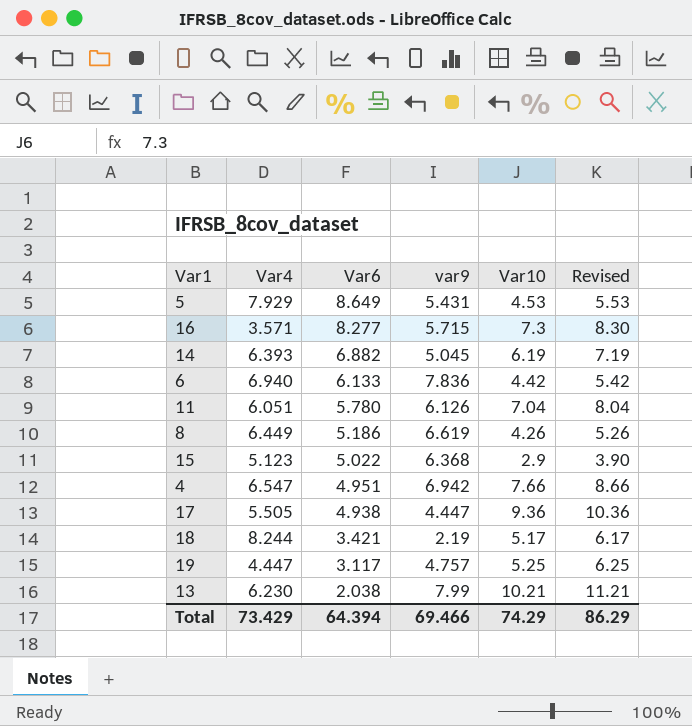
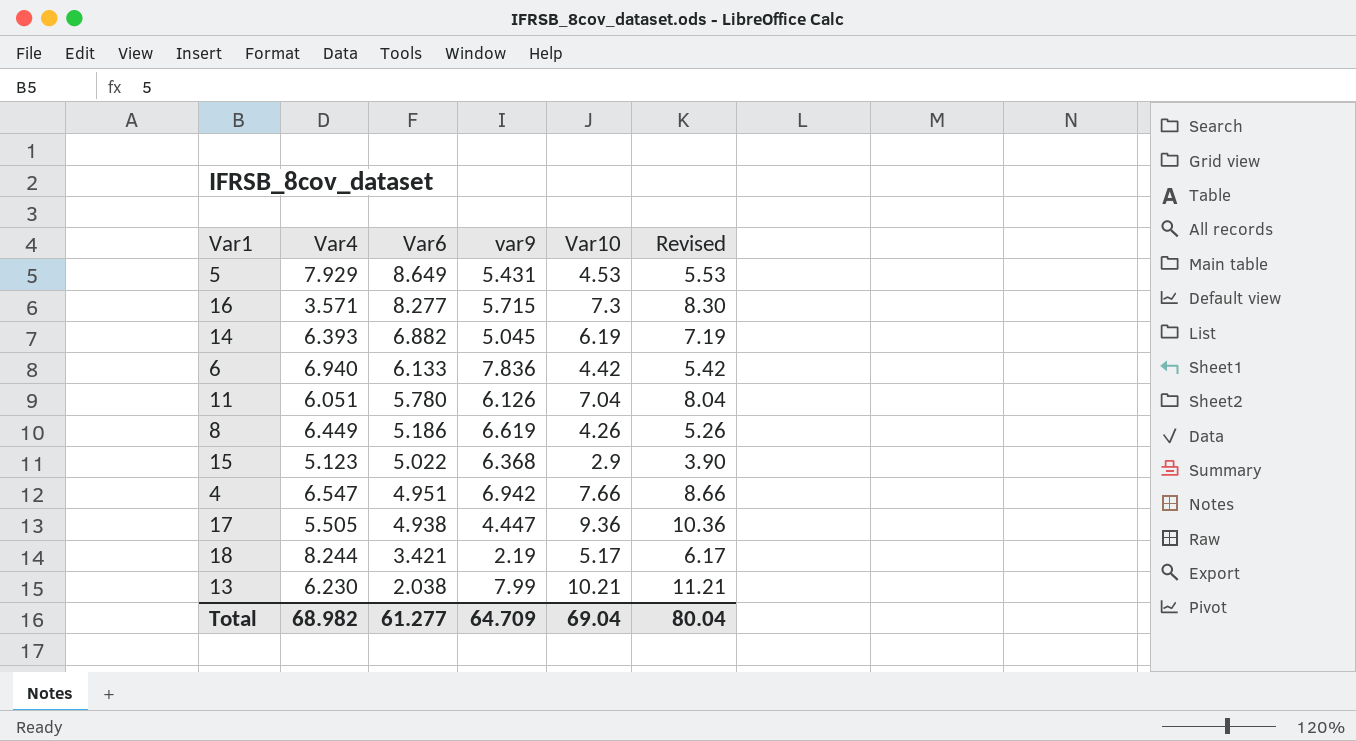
row 19: 4.447 | 3.117 | 4.757 | 5.25 | 6.25 -> none
Total | Var4: 73.429 -> 68.982
Total | Var6: 64.394 -> 61.277
Total | var9: 69.466 -> 64.709
Total | Var10: 74.29 -> 69.04
Total | Revised: 86.29 -> 80.04

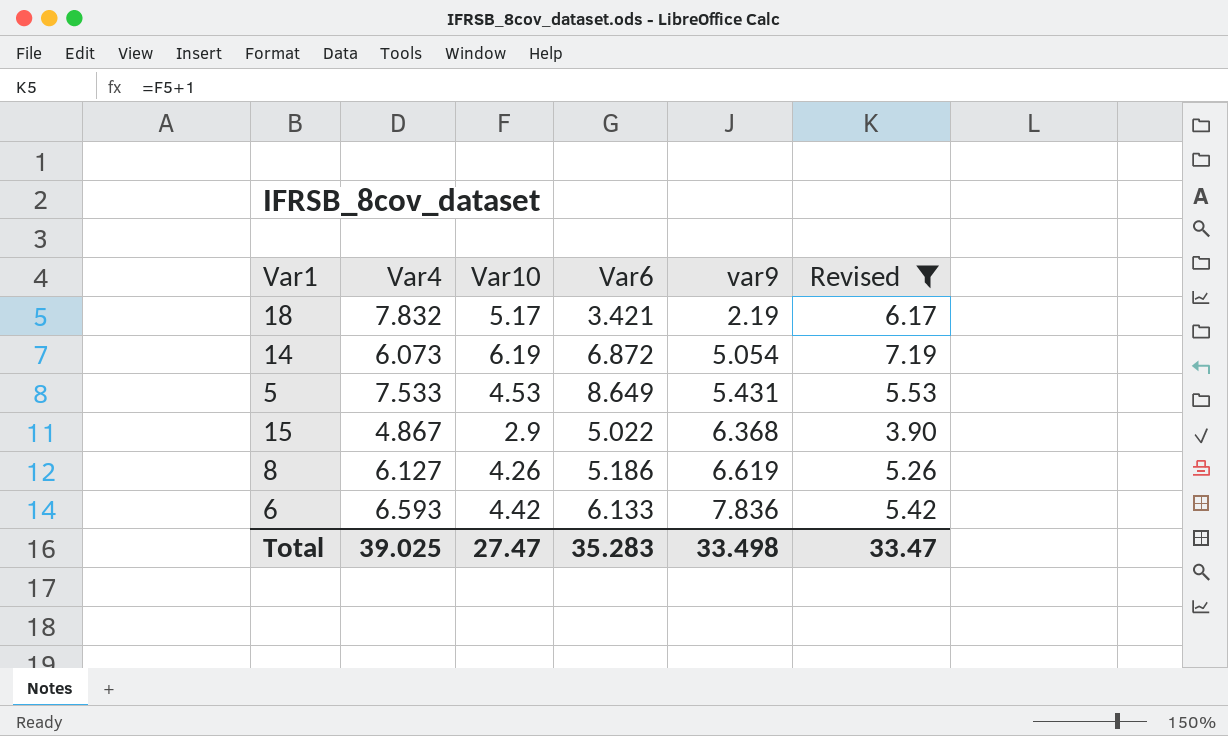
filter: none -> Revised <= 7.19
row order: Var6 descending -> var9 ascending
column Var10 | position: 5 -> 3
18 | Var4: 8.244 -> 7.832
14 | Var4: 6.393 -> 6.073
14 | Var6: 6.882 -> 6.872
14 | var9: 5.045 -> 5.054
5 | Var4: 7.929 -> 7.533
15 | Var4: 5.123 -> 4.867
8 | Var4: 6.449 -> 6.127
6 | Var4: 6.940 -> 6.593
Total | Var4: 68.982 -> 39.025
Total | Var10: 69.04 -> 27.47
Total | Var6: 61.277 -> 35.283
Total | var9: 64.709 -> 33.498
Total | Revised: 80.04 -> 33.47

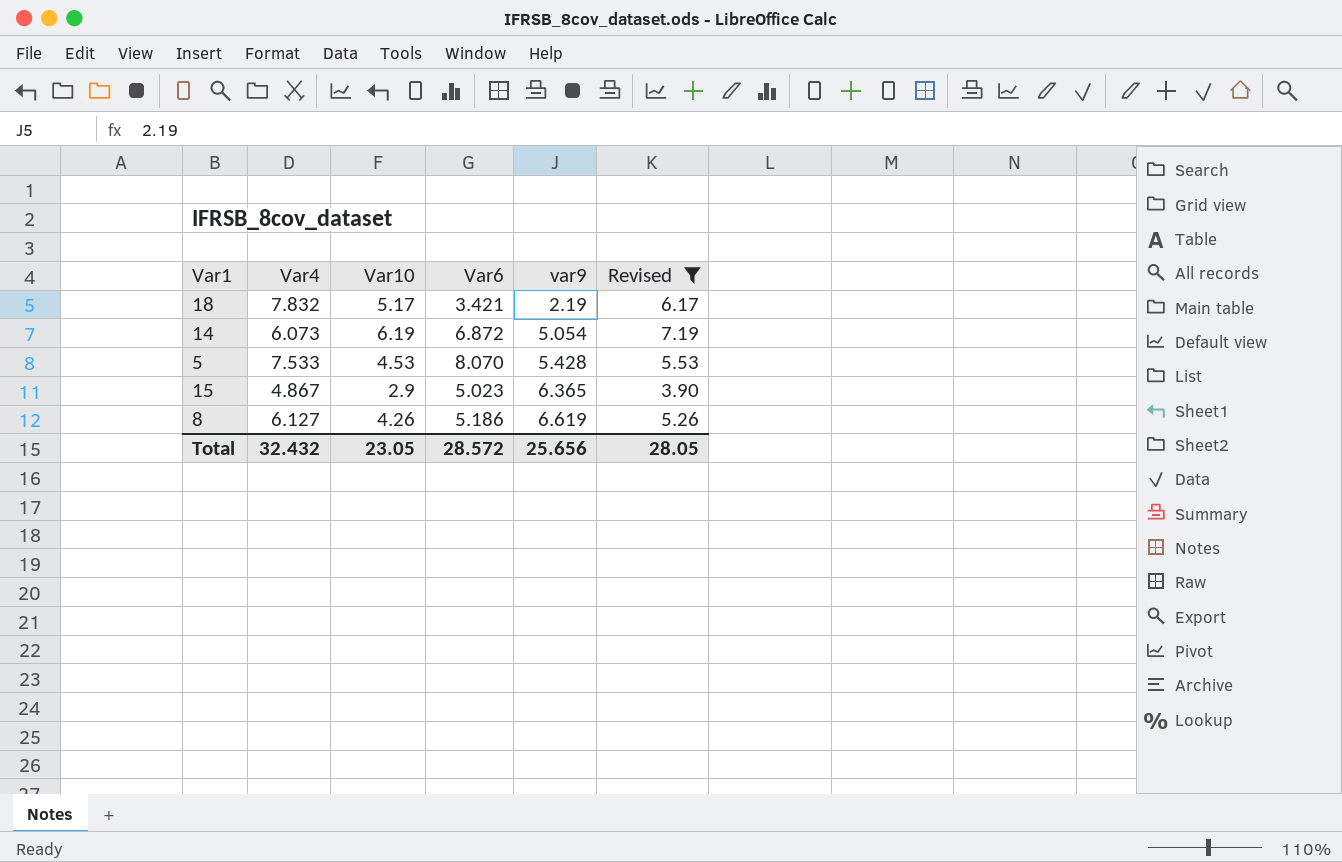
row 6: 6.593 | 4.42 | 6.133 | 7.836 | 5.42 -> none
5 | Var6: 8.649 -> 8.070
5 | var9: 5.431 -> 5.428
15 | Var6: 5.022 -> 5.023
15 | var9: 6.368 -> 6.365
Total | Var4: 39.025 -> 32.432
Total | Var10: 27.47 -> 23.05
Total | Var6: 35.283 -> 28.572
Total | var9: 33.498 -> 25.656
Total | Revised: 33.47 -> 28.05

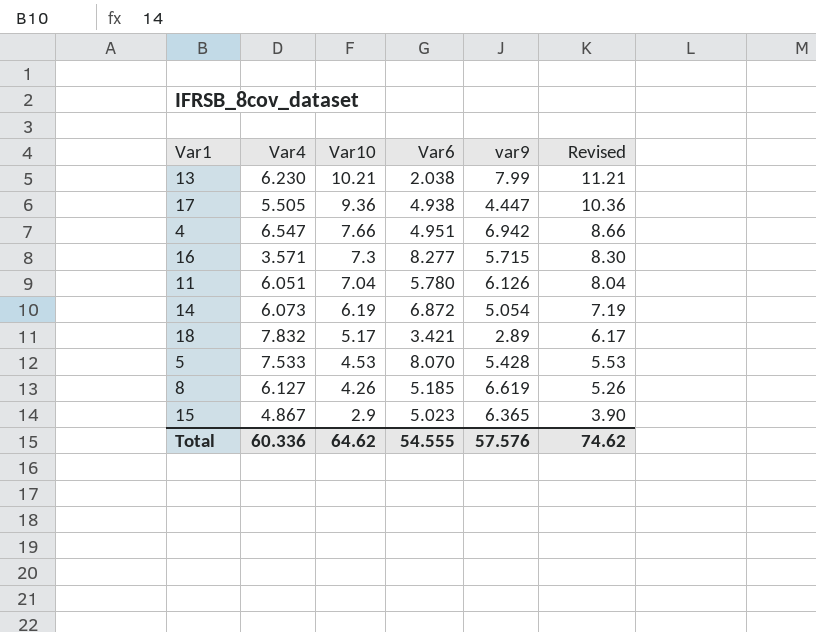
filter: Revised <= 7.19 -> none
row order: var9 ascending -> Var10 descending
18 | var9: 2.19 -> 2.89
8 | Var6: 5.186 -> 5.185
Total | Var4: 32.432 -> 60.336
Total | Var10: 23.05 -> 64.62
Total | Var6: 28.572 -> 54.555
Total | var9: 25.656 -> 57.576
Total | Revised: 28.05 -> 74.62

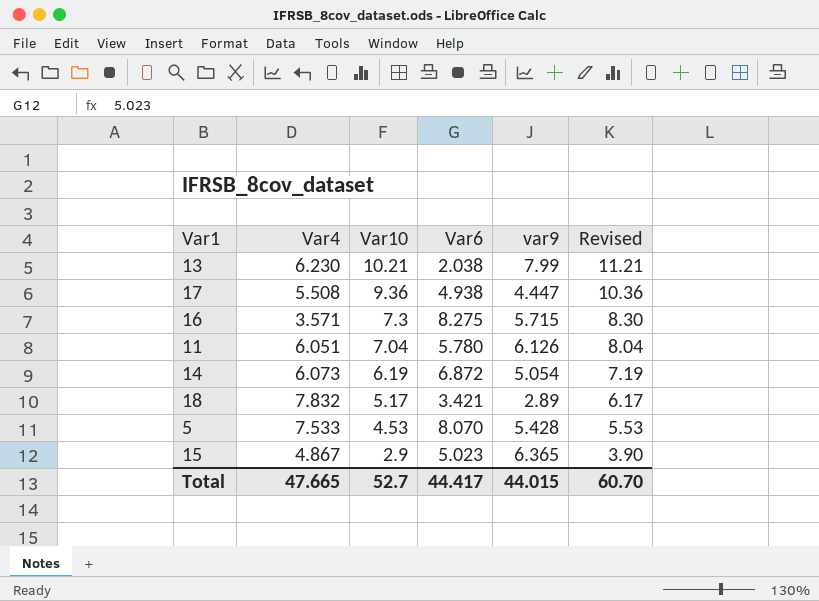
row 4: 6.547 | 7.66 | 4.951 | 6.942 | 8.66 -> none
row 8: 6.127 | 4.26 | 5.185 | 6.619 | 5.26 -> none
17 | Var4: 5.505 -> 5.508
16 | Var6: 8.277 -> 8.275
Total | Var4: 60.336 -> 47.665
Total | Var10: 64.62 -> 52.7
Total | Var6: 54.555 -> 44.417
Total | var9: 57.576 -> 44.015
Total | Revised: 74.62 -> 60.70

